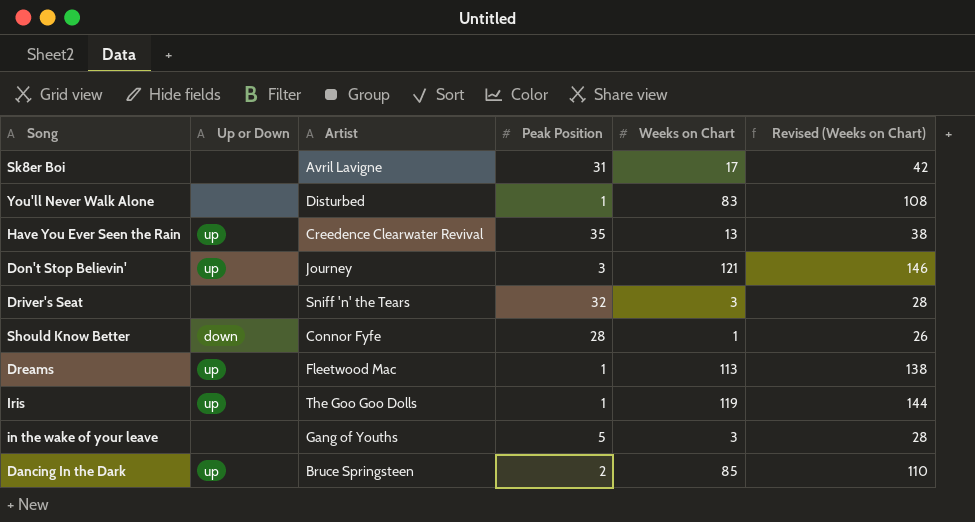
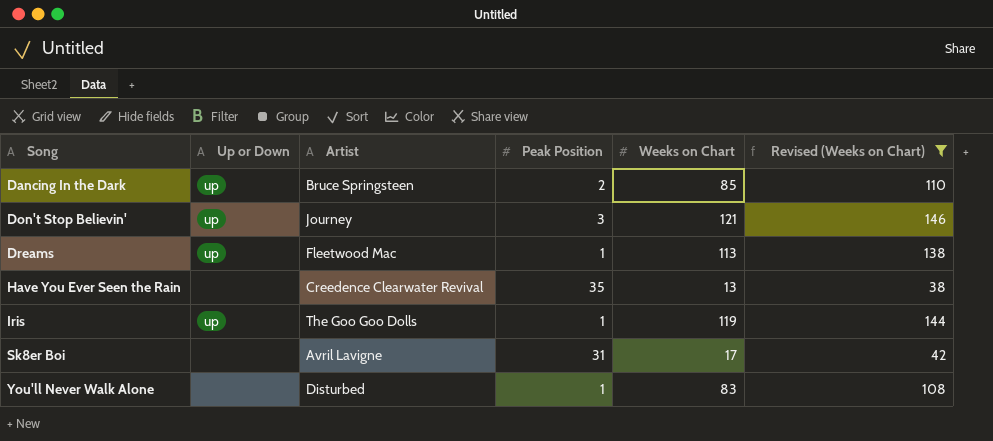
filter: none -> Revised (Weeks on Chart) >= 38
row order: none -> Song ascending
Have You Ever Seen the Rain | Up or Down: up -> none

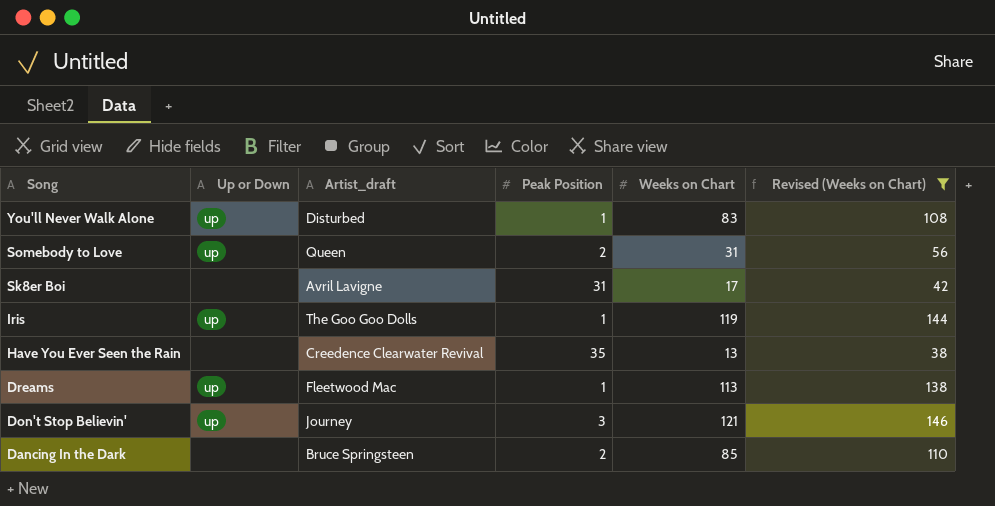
row order: Song ascending -> Song descending
column name: Artist -> Artist_draft
You'll Never Walk Alone | Up or Down: none -> up
row Somebody to Love: none -> up | Queen | 2 | 31 | 56
Dancing In the Dark | Up or Down: up -> none

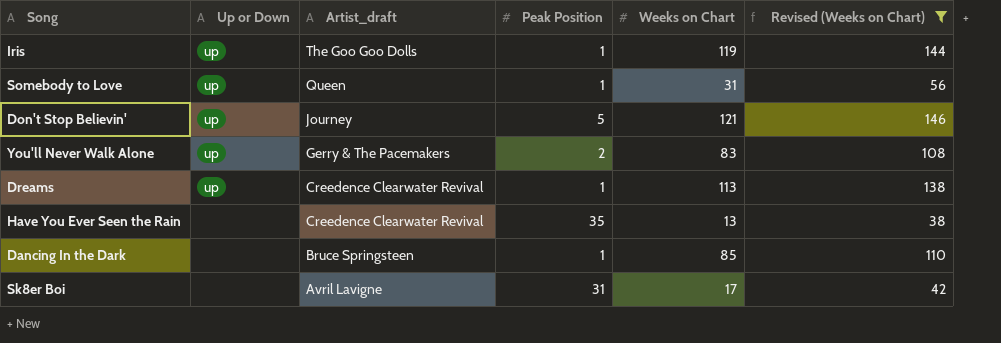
row order: Song descending -> Artist_draft descending
Somebody to Love | Peak Position: 2 -> 1
Don't Stop Believin' | Peak Position: 3 -> 5
You'll Never Walk Alone | Artist_draft: Disturbed -> Gerry & The Pacemakers
You'll Never Walk Alone | Peak Position: 1 -> 2
Dreams | Artist_draft: Fleetwood Mac -> Creedence Clearwater Revival
Dancing In the Dark | Peak Position: 2 -> 1

